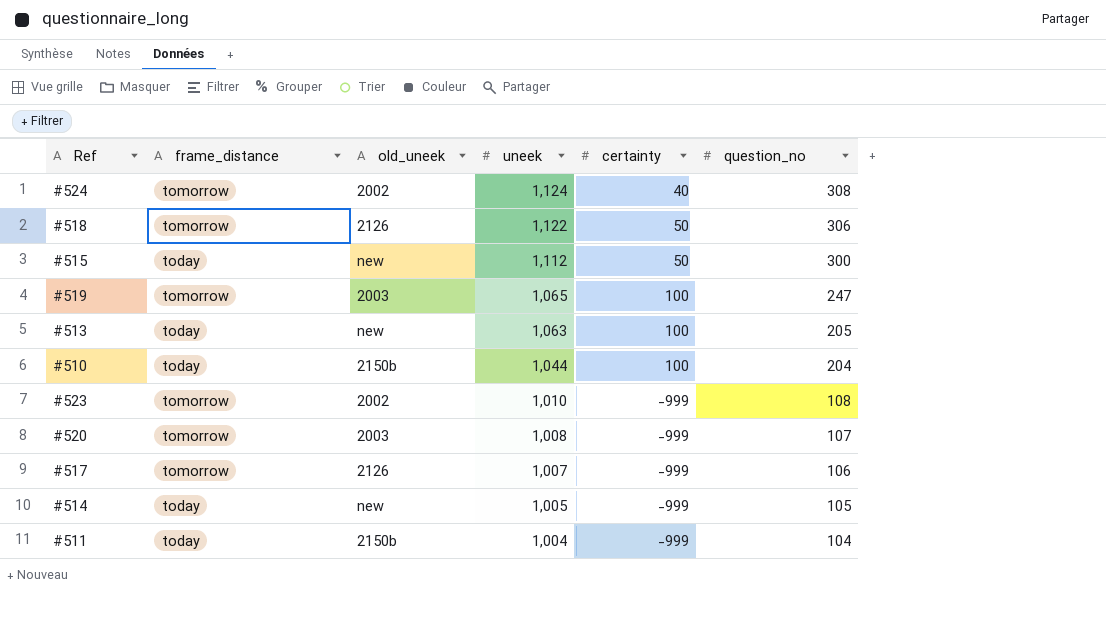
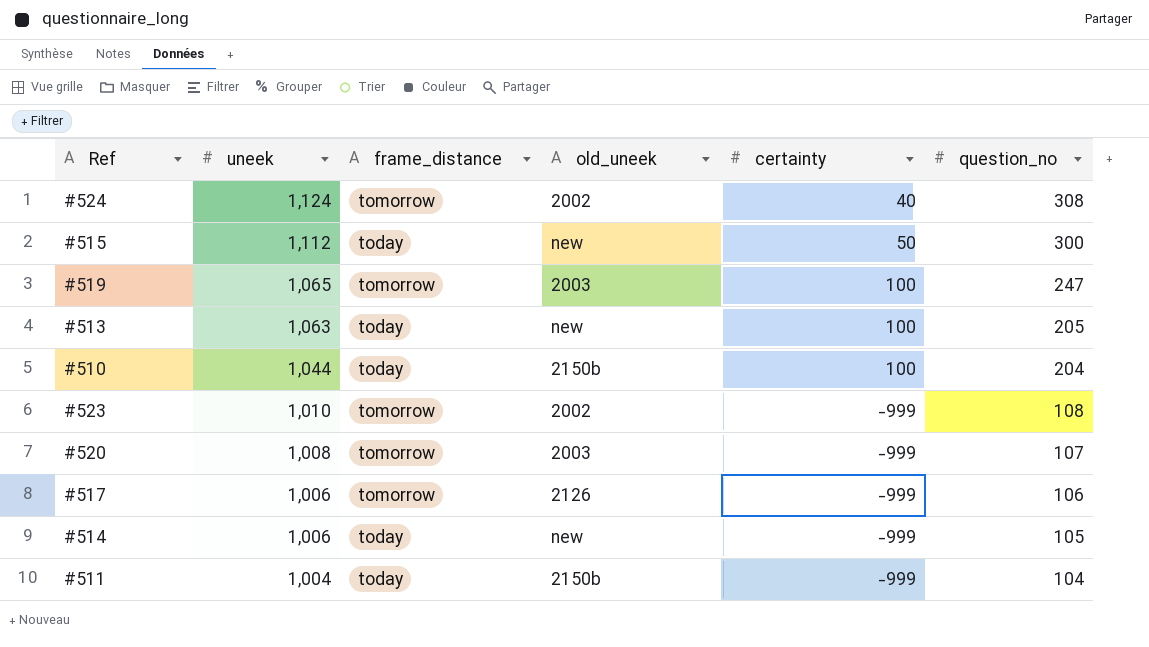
column uneek | position: 4 -> 2
row #518: tomorrow | 2126 | 1,122 | 50 | 306 -> none
#517 | uneek: 1,007 -> 1,006
#514 | uneek: 1,005 -> 1,006

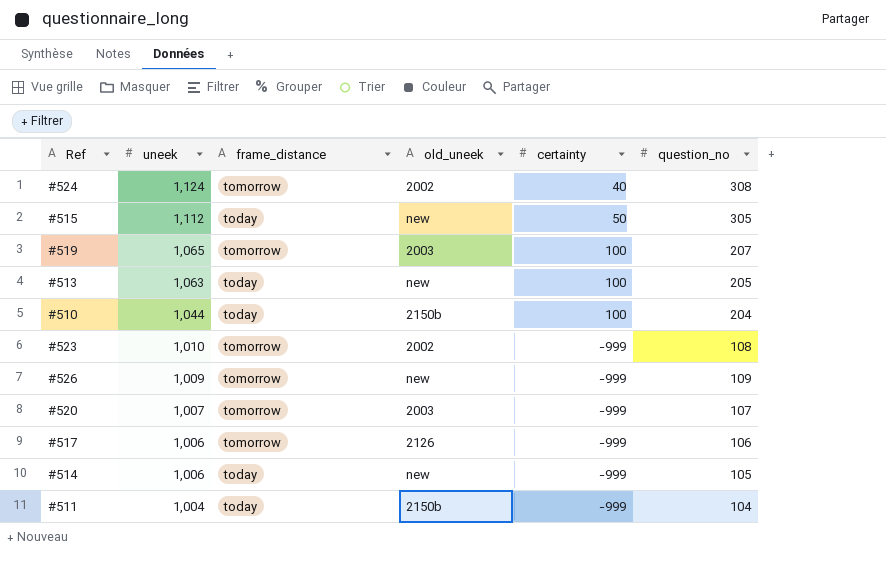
#515 | question_no: 300 -> 305
#519 | question_no: 247 -> 207
row #526: none -> 1,009 | tomorrow | new | -999 | 109
#520 | uneek: 1,008 -> 1,007

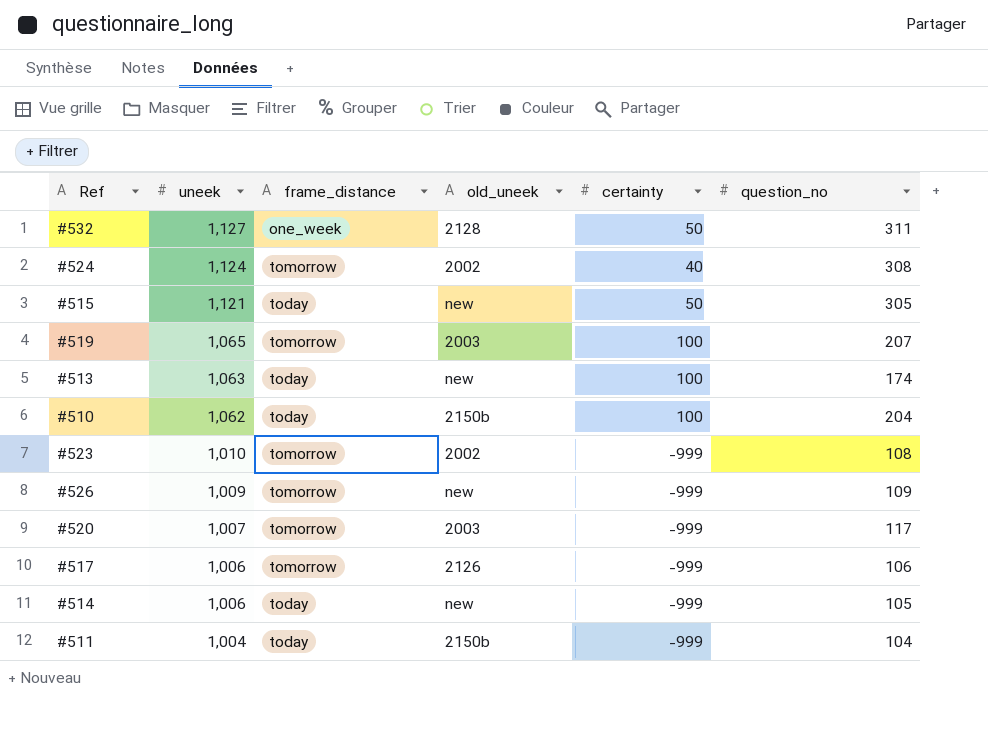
row #532: none -> 1,127 | one_week | 2128 | 50 | 311
#515 | uneek: 1,112 -> 1,121
#513 | question_no: 205 -> 174
#510 | uneek: 1,044 -> 1,062
#520 | question_no: 107 -> 117

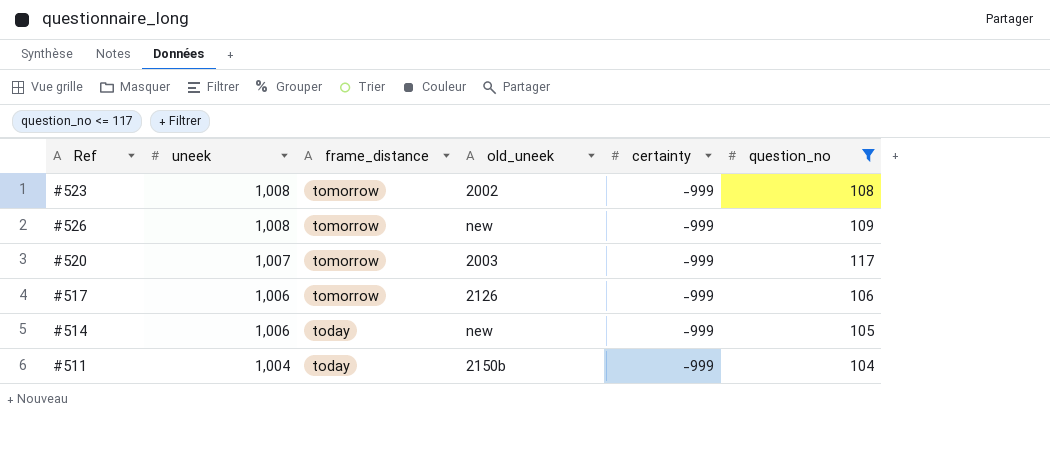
filter: none -> question_no <= 117
#523 | uneek: 1,010 -> 1,008
#526 | uneek: 1,009 -> 1,008

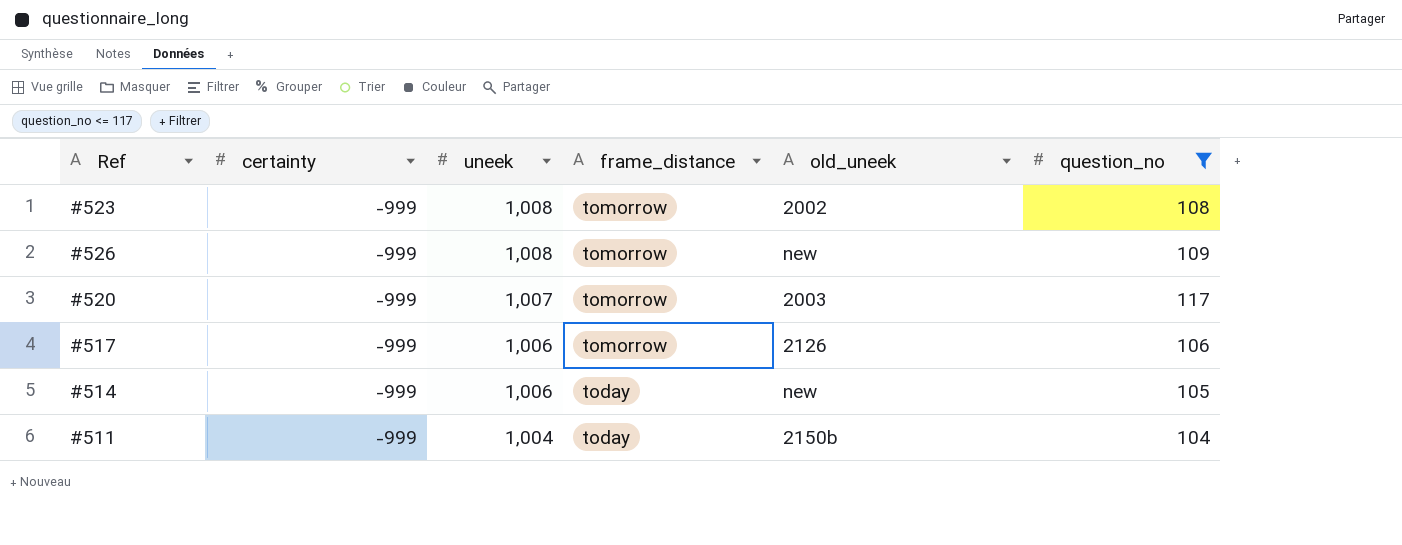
column certainty | position: 5 -> 2

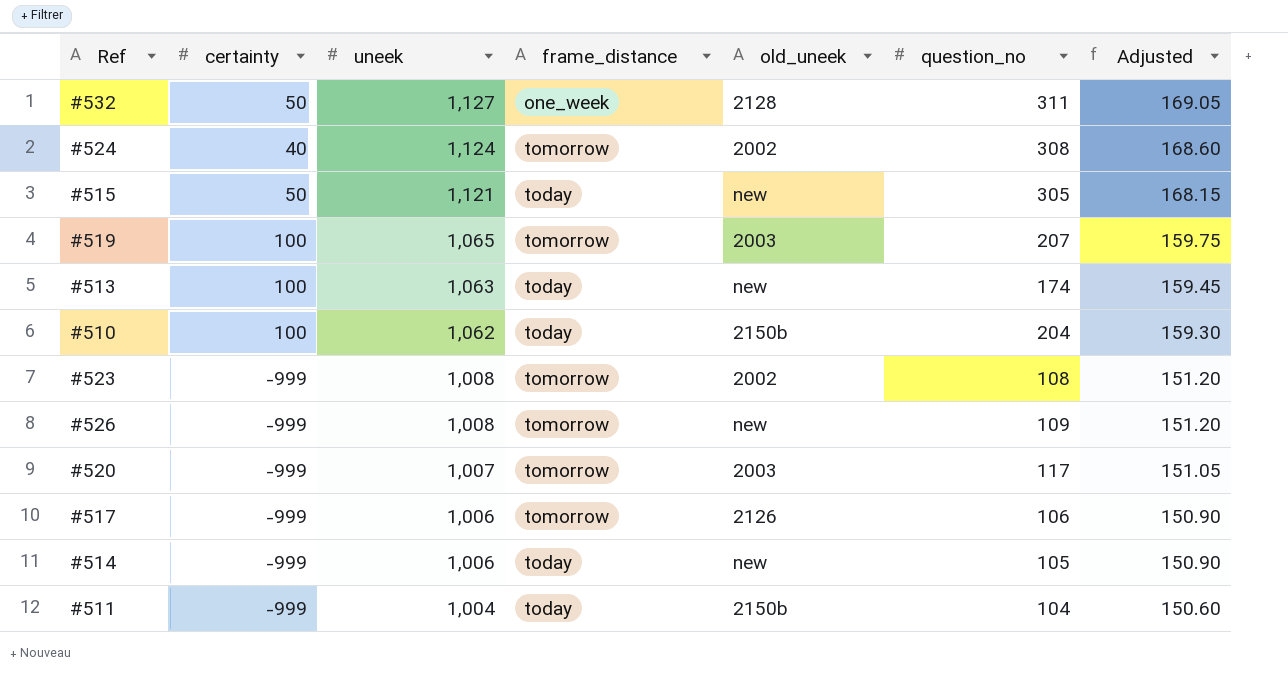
filter: question_no <= 117 -> none
column Adjusted | formula: none -> [uneek] * 0.15

